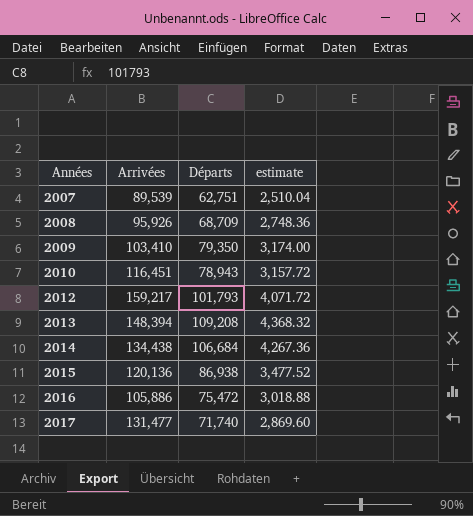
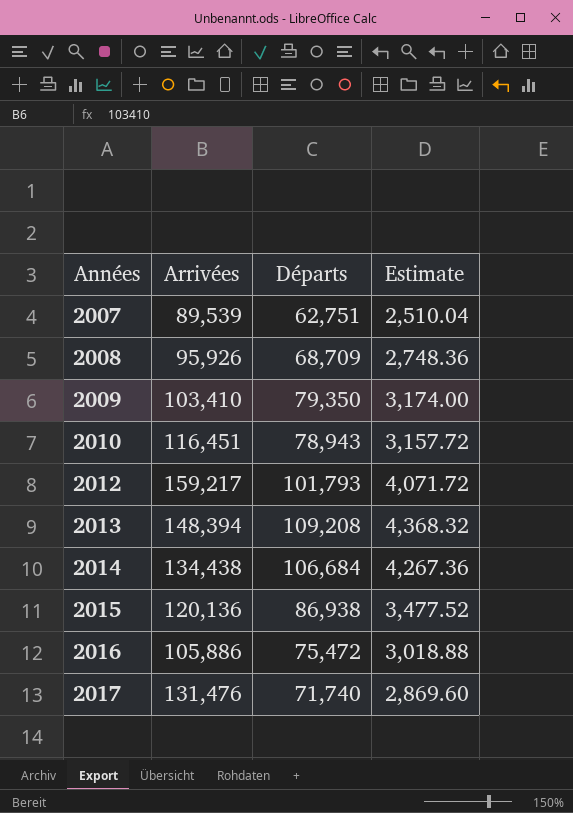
column name: estimate -> Estimate
2017 | Arrivées: 131,477 -> 131,476

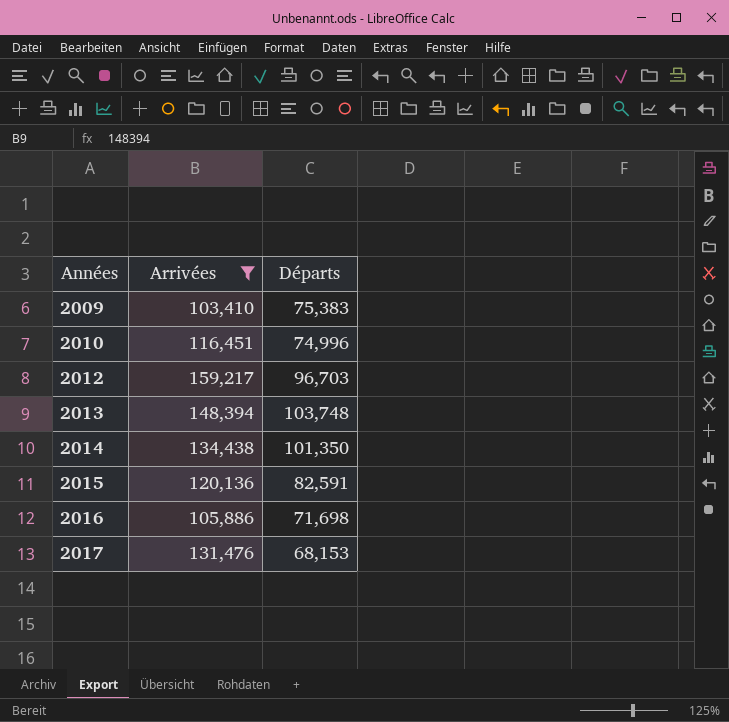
filter: none -> Arrivées >= 103,410
column Estimate | formula: [Départs] * 0.04 -> none
2009 | Départs: 79,350 -> 75,383
2010 | Départs: 78,943 -> 74,996
2012 | Départs: 101,793 -> 96,703
2013 | Départs: 109,208 -> 103,748
2014 | Départs: 106,684 -> 101,350
2015 | Départs: 86,938 -> 82,591
2016 | Départs: 75,472 -> 71,698
2017 | Départs: 71,740 -> 68,153

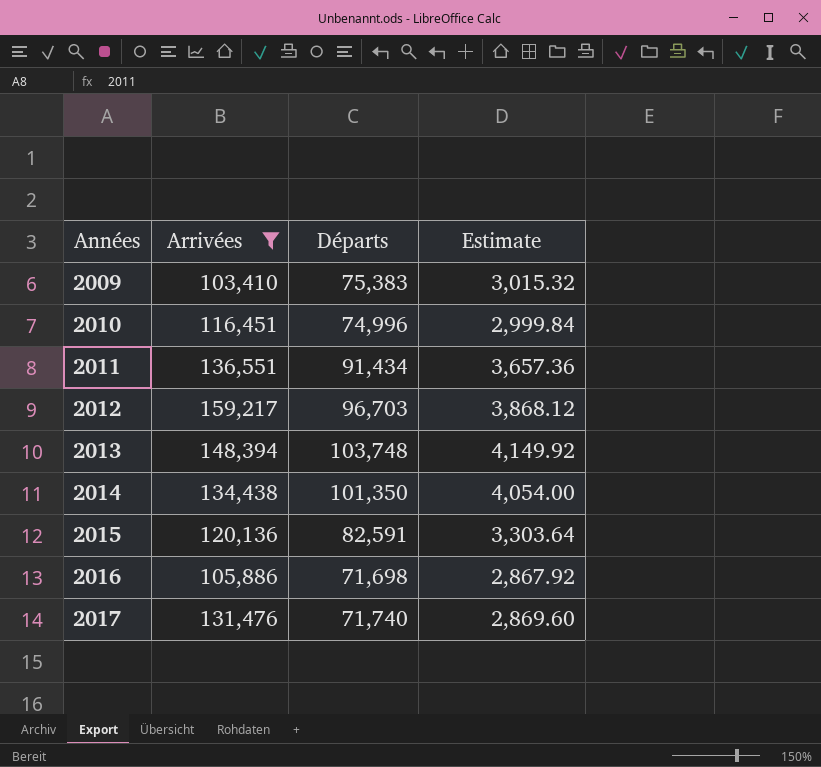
column Estimate | formula: none -> [Départs] * 0.04
row 2011: none -> 136,551 | 91,434 | 3,657.36
2017 | Départs: 68,153 -> 71,740

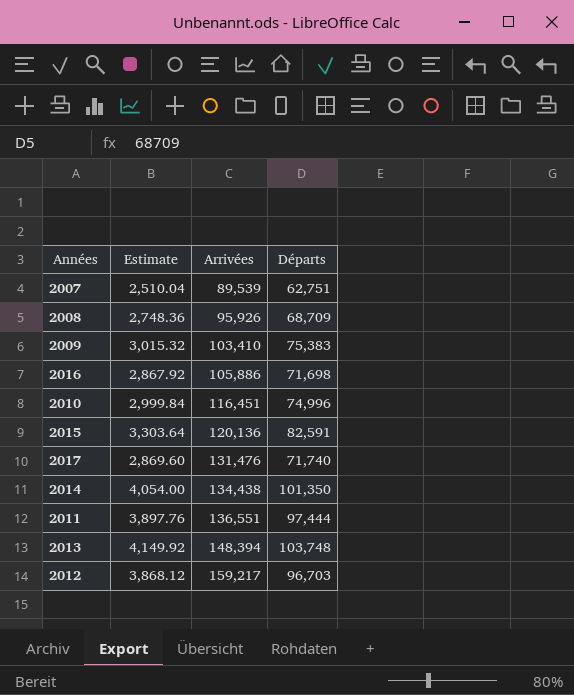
filter: Arrivées >= 103,410 -> none
row order: Années ascending -> Arrivées ascending
column Estimate | position: 4 -> 2
2011 | Estimate: 3,657.36 -> 3,897.76
2011 | Départs: 91,434 -> 97,444

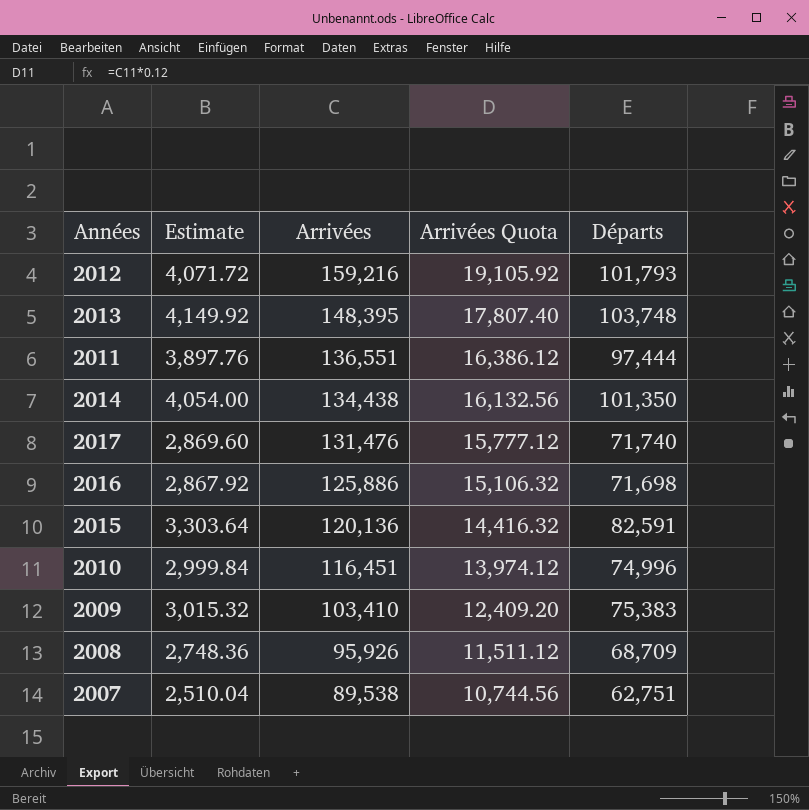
row order: Arrivées ascending -> Arrivées descending
column Arrivées Quota | formula: none -> [Arrivées] * 0.12
2012 | Estimate: 3,868.12 -> 4,071.72
2012 | Arrivées: 159,217 -> 159,216
2012 | Départs: 96,703 -> 101,793
2013 | Arrivées: 148,394 -> 148,395
2016 | Arrivées: 105,886 -> 125,886
2007 | Arrivées: 89,539 -> 89,538

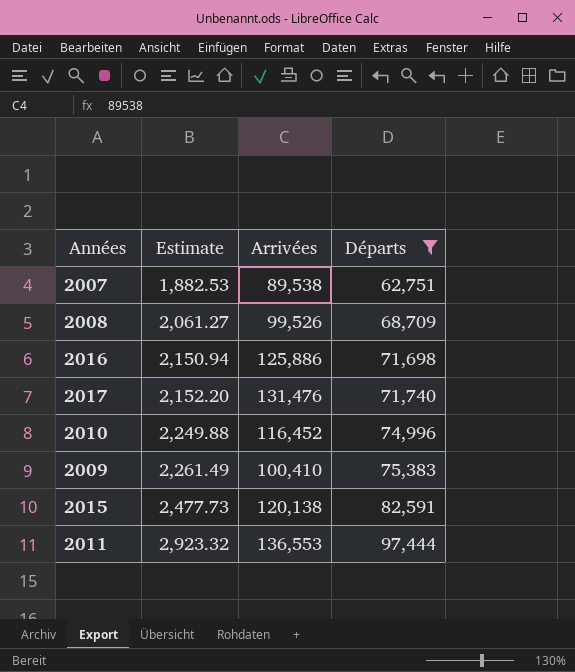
filter: none -> Départs <= 97,444
row order: Arrivées descending -> Estimate ascending
column Arrivées Quota | formula: [Arrivées] * 0.12 -> none
column Estimate | formula: [Départs] * 0.04 -> [Départs] * 0.03
2008 | Arrivées: 95,926 -> 99,526
2010 | Arrivées: 116,451 -> 116,452
2009 | Arrivées: 103,410 -> 100,410
2015 | Arrivées: 120,136 -> 120,138
2011 | Arrivées: 136,551 -> 136,553

